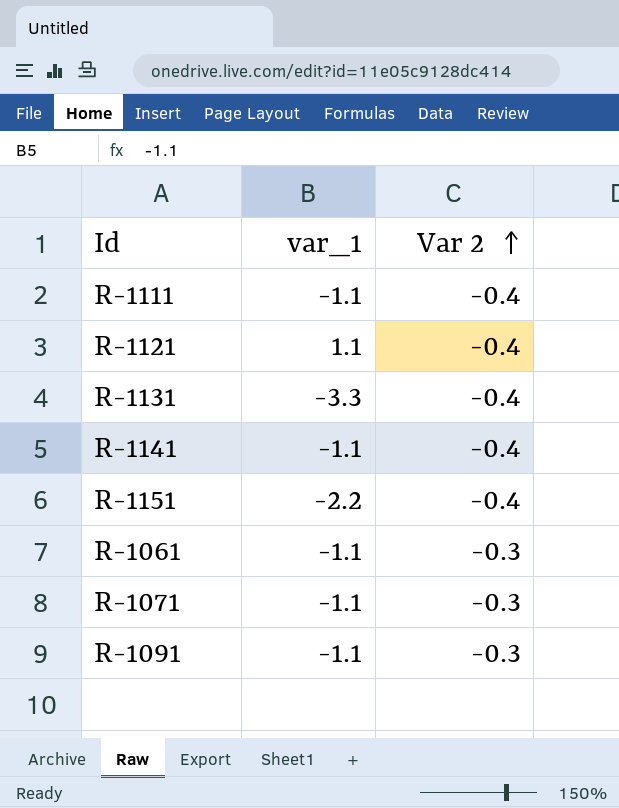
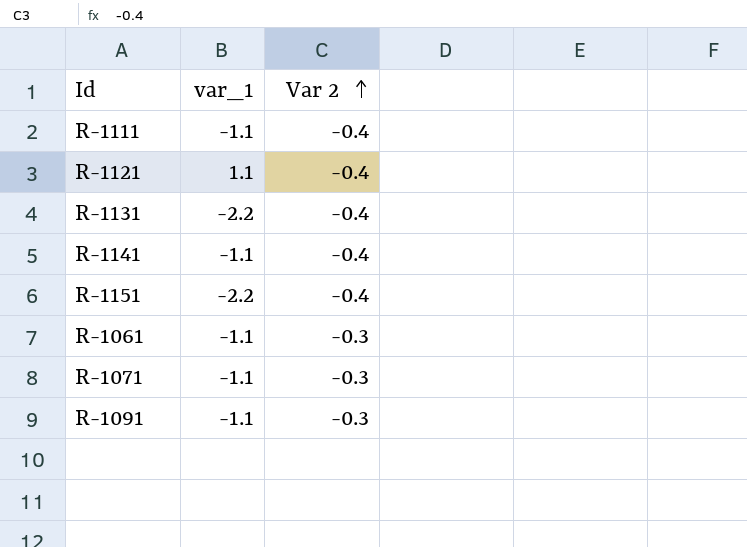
R-1131 | var_1: -3.3 -> -2.2

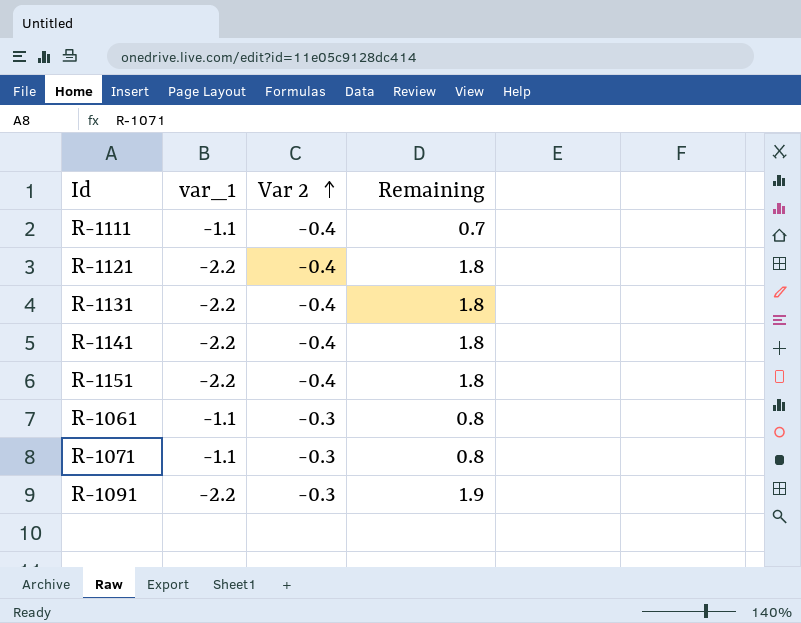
column Remaining | formula: none -> [Var 2] - [var_1]
R-1121 | var_1: 1.1 -> -2.2
R-1141 | var_1: -1.1 -> -2.2
R-1091 | var_1: -1.1 -> -2.2

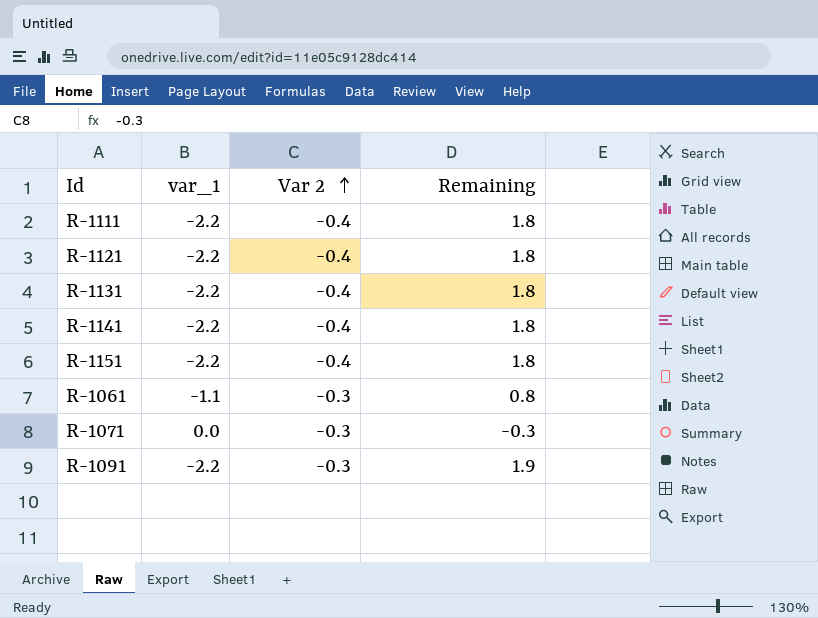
R-1111 | var_1: -1.1 -> -2.2
R-1111 | Remaining: 0.7 -> 1.8
R-1071 | var_1: -1.1 -> 0.0
R-1071 | Remaining: 0.8 -> -0.3

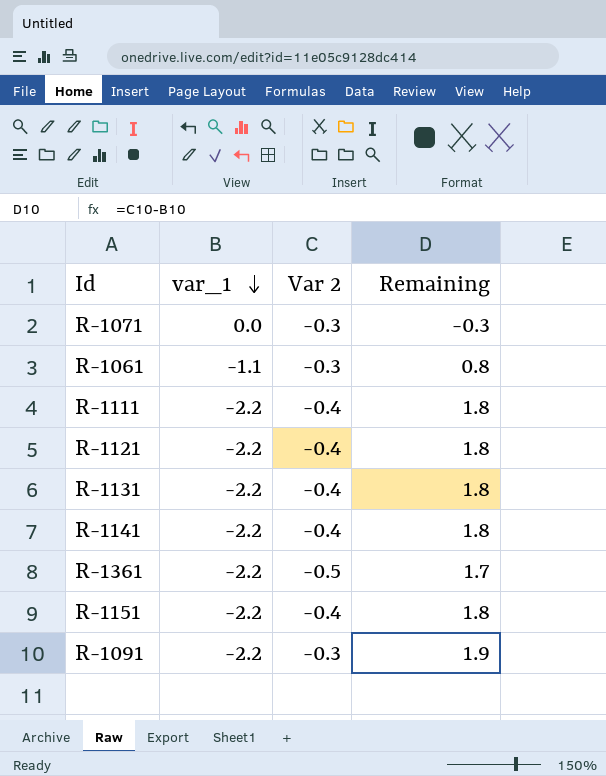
row order: Var 2 ascending -> var_1 descending
row R-1361: none -> -2.2 | -0.5 | 1.7

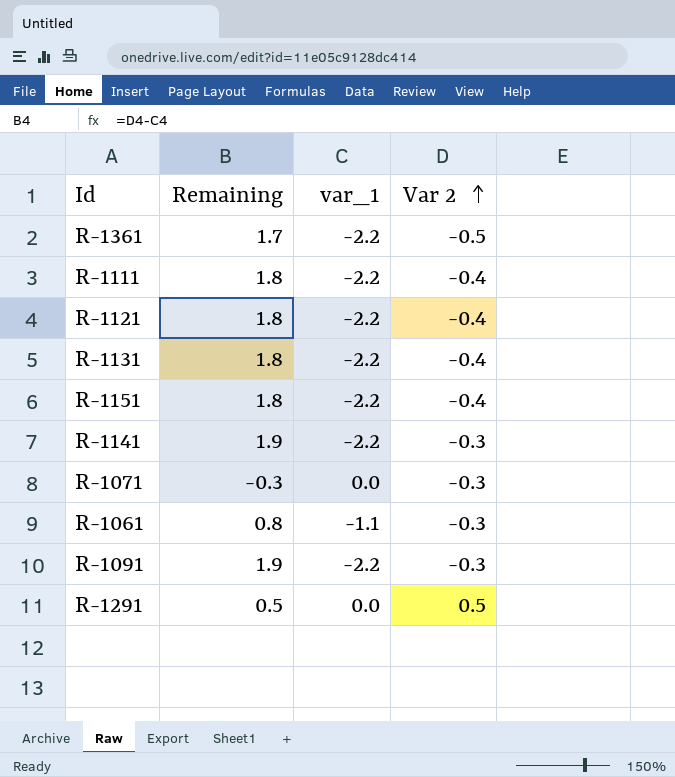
row order: var_1 descending -> Var 2 ascending
column Remaining | position: 4 -> 2
R-1141 | Remaining: 1.8 -> 1.9
R-1141 | Var 2: -0.4 -> -0.3
row R-1291: none -> 0.5 | 0.0 | 0.5

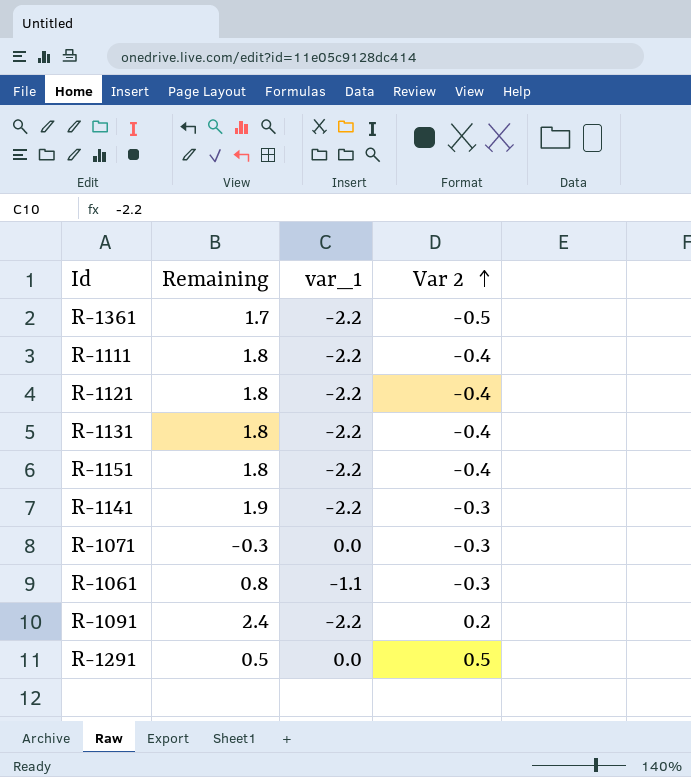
R-1091 | Remaining: 1.9 -> 2.4
R-1091 | Var 2: -0.3 -> 0.2

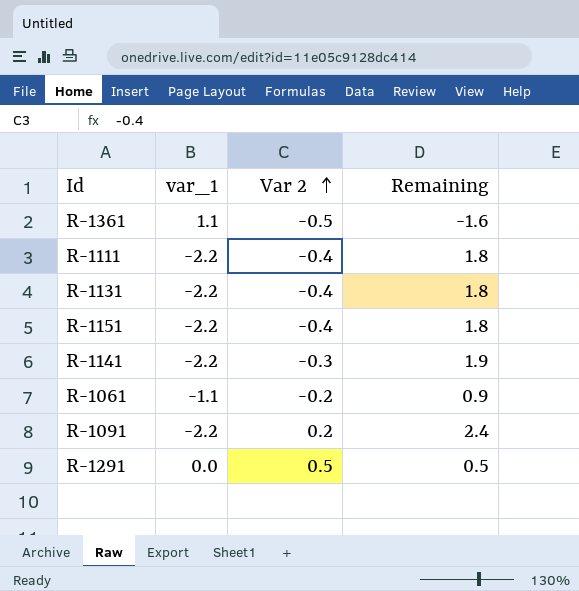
column Remaining | position: 2 -> 4
row R-1121: 1.8 | -2.2 | -0.4 -> none
row R-1071: -0.3 | 0.0 | -0.3 -> none
R-1361 | var_1: -2.2 -> 1.1
R-1361 | Remaining: 1.7 -> -1.6
R-1061 | Var 2: -0.3 -> -0.2
R-1061 | Remaining: 0.8 -> 0.9

